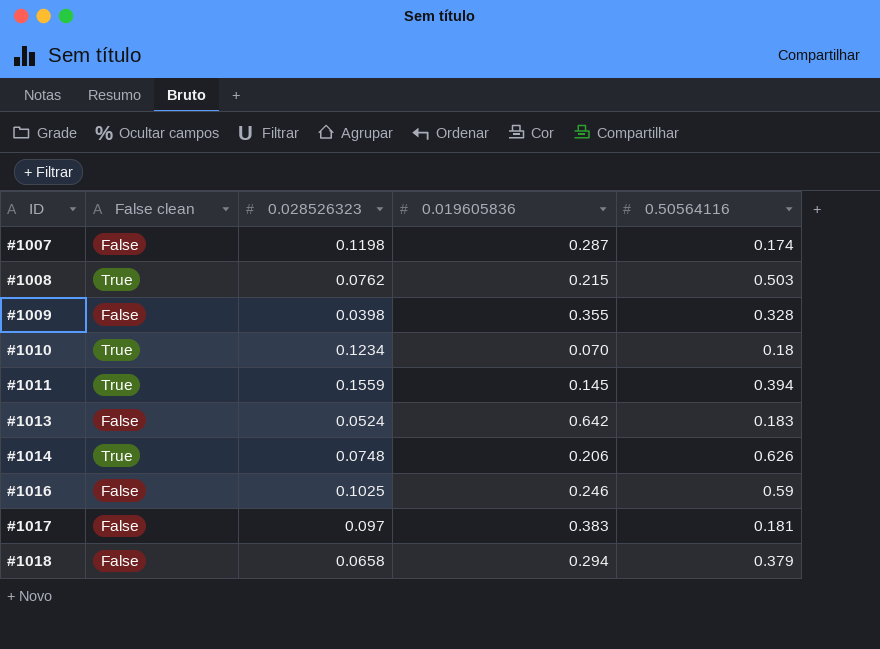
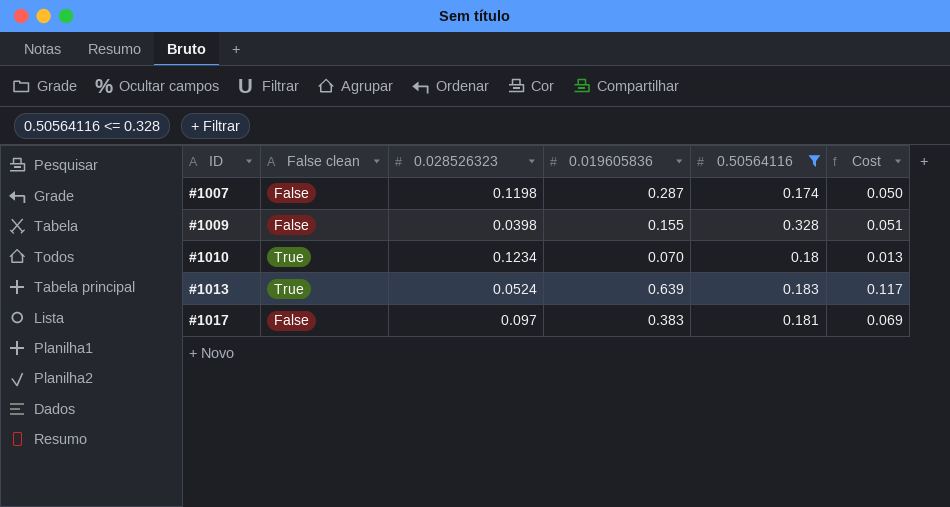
filter: none -> 0.50564116 <= 0.328
column Cost | formula: none -> [0.019605836] * [0.50564116]
#1009 | 0.019605836: 0.355 -> 0.155
#1013 | False clean: False -> True
#1013 | 0.019605836: 0.642 -> 0.639

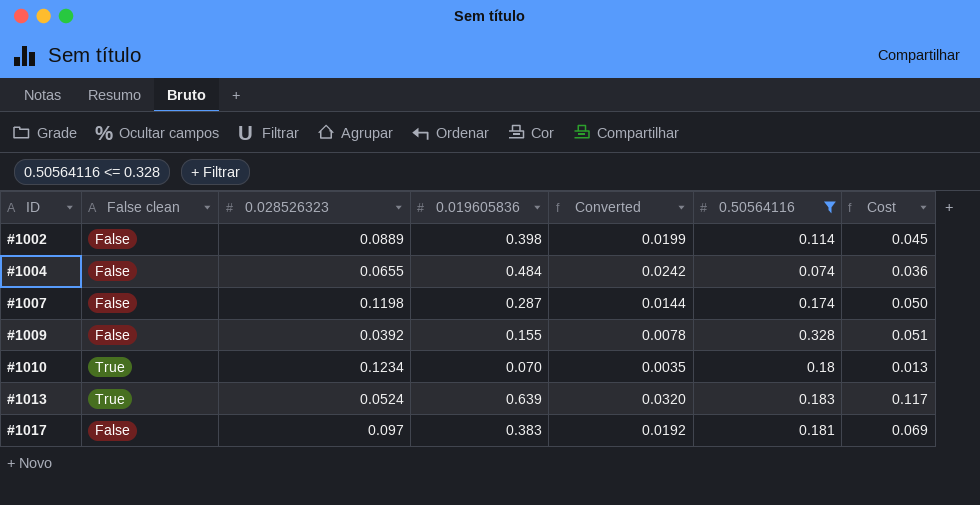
column Converted | formula: none -> [0.019605836] * 0.05
row #1002: none -> False | 0.0889 | 0.398 | 0.0199 | 0.114 | 0.045
row #1004: none -> False | 0.0655 | 0.484 | 0.0242 | 0.074 | 0.036
#1009 | 0.028526323: 0.0398 -> 0.0392

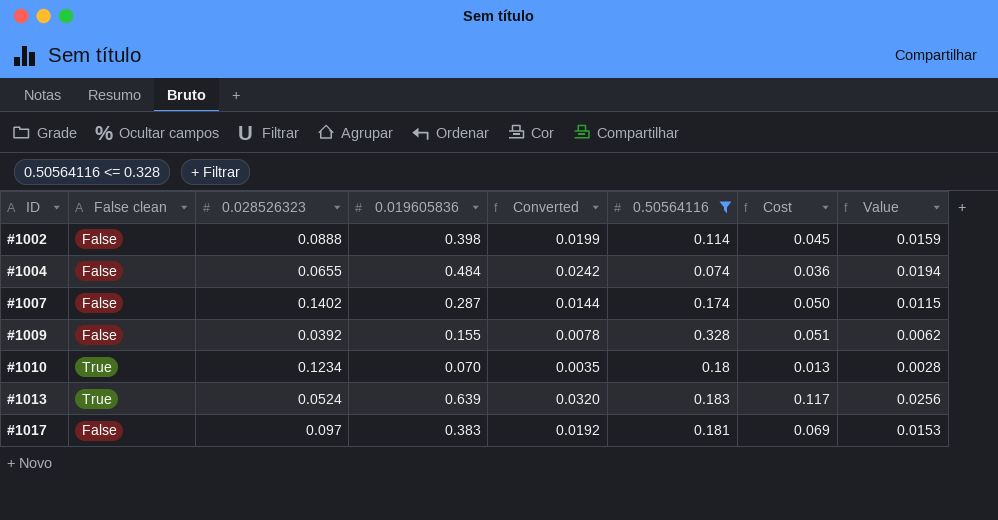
column Value | formula: none -> [0.019605836] * 0.04
#1002 | 0.028526323: 0.0889 -> 0.0888
#1007 | 0.028526323: 0.1198 -> 0.1402

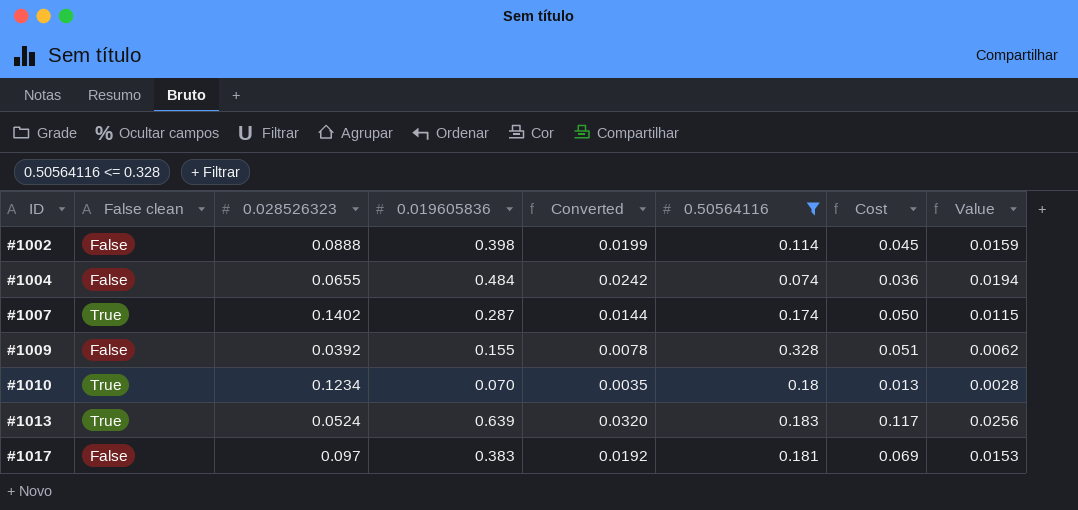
#1007 | False clean: False -> True

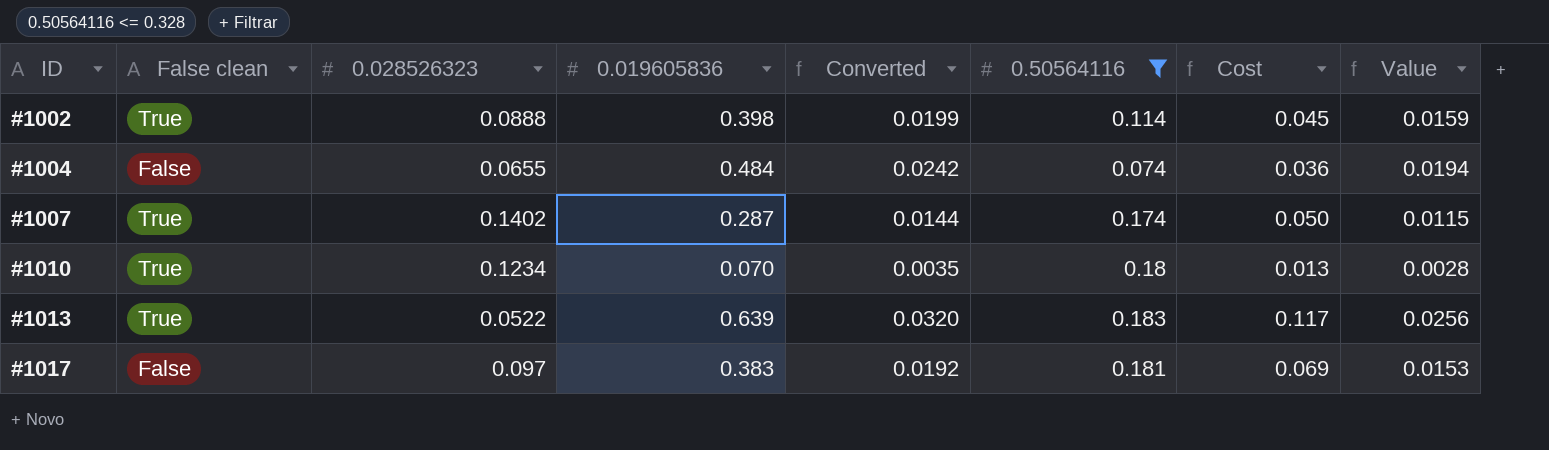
row #1009: False | 0.0392 | 0.155 | 0.0078 | 0.328 | 0.051 | 0.0062 -> none
#1002 | False clean: False -> True
#1013 | 0.028526323: 0.0524 -> 0.0522

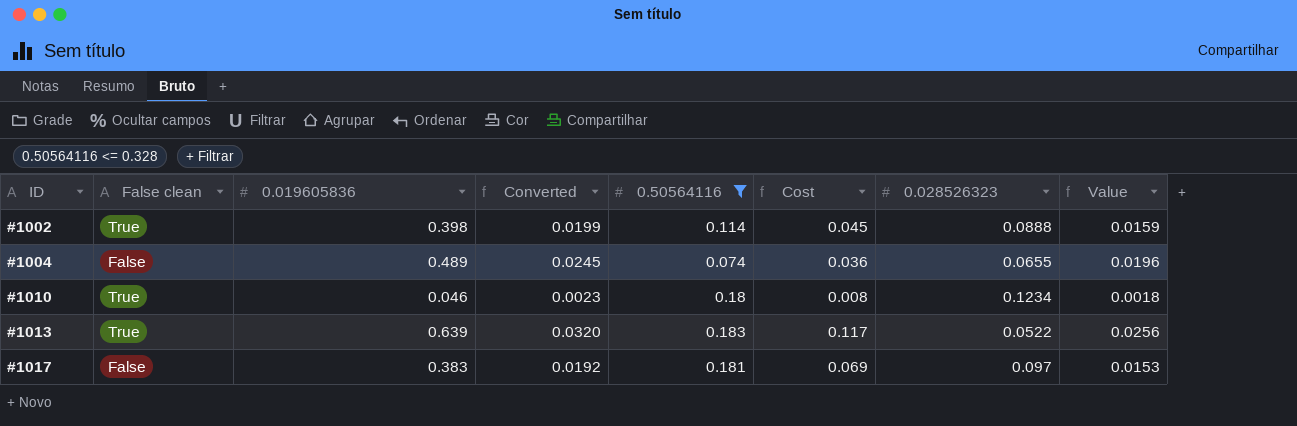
column 0.028526323 | position: 3 -> 7
row #1007: True | 0.1402 | 0.287 | 0.0144 | 0.174 | 0.050 | 0.0115 -> none
#1004 | 0.019605836: 0.484 -> 0.489
#1004 | Converted: 0.0242 -> 0.0245
#1004 | Value: 0.0194 -> 0.0196
#1010 | 0.019605836: 0.070 -> 0.046
#1010 | Converted: 0.0035 -> 0.0023
#1010 | Cost: 0.013 -> 0.008
#1010 | Value: 0.0028 -> 0.0018

